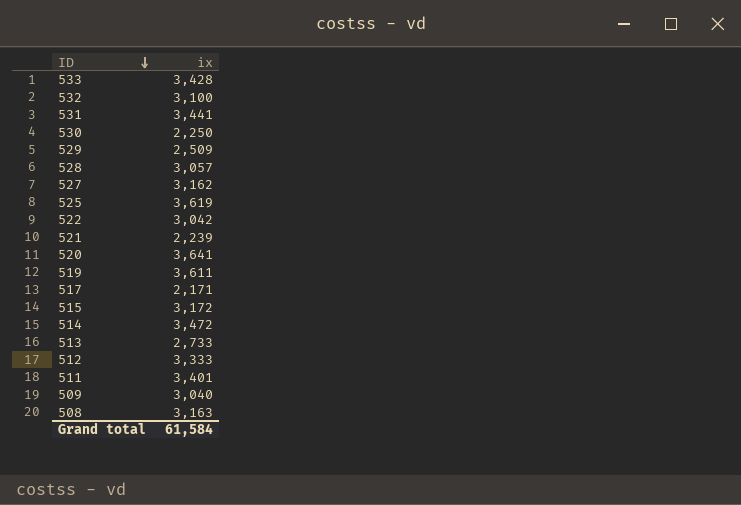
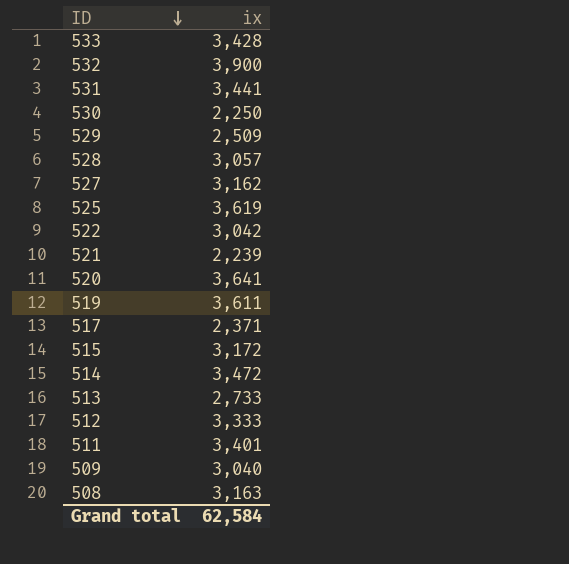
532 | ix: 3,100 -> 3,900
517 | ix: 2,171 -> 2,371
Grand total | ix: 61,584 -> 62,584

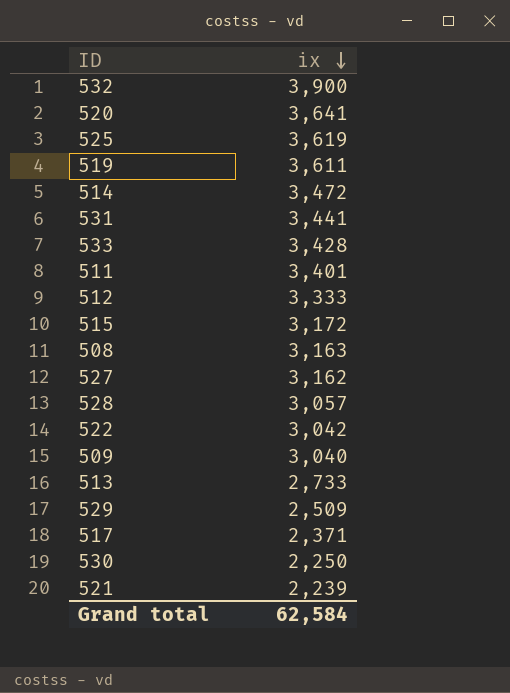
row order: ID descending -> ix descending

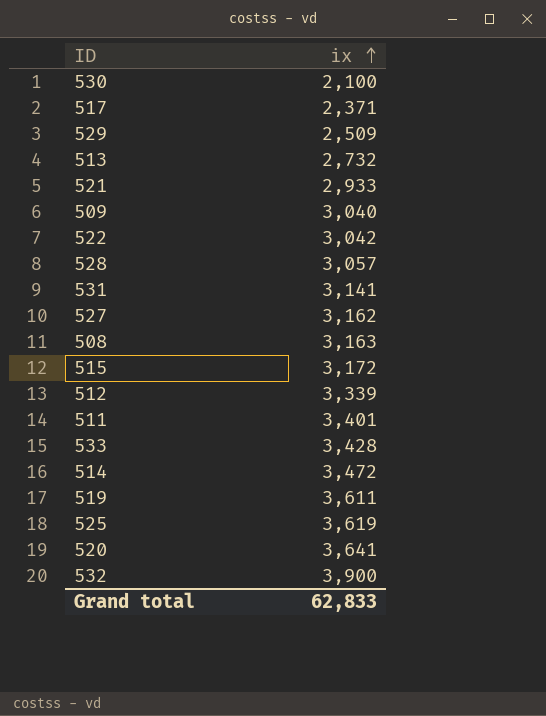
row order: ix descending -> ix ascending
530 | ix: 2,250 -> 2,100
513 | ix: 2,733 -> 2,732
521 | ix: 2,239 -> 2,933
531 | ix: 3,441 -> 3,141
512 | ix: 3,333 -> 3,339
Grand total | ix: 62,584 -> 62,833

